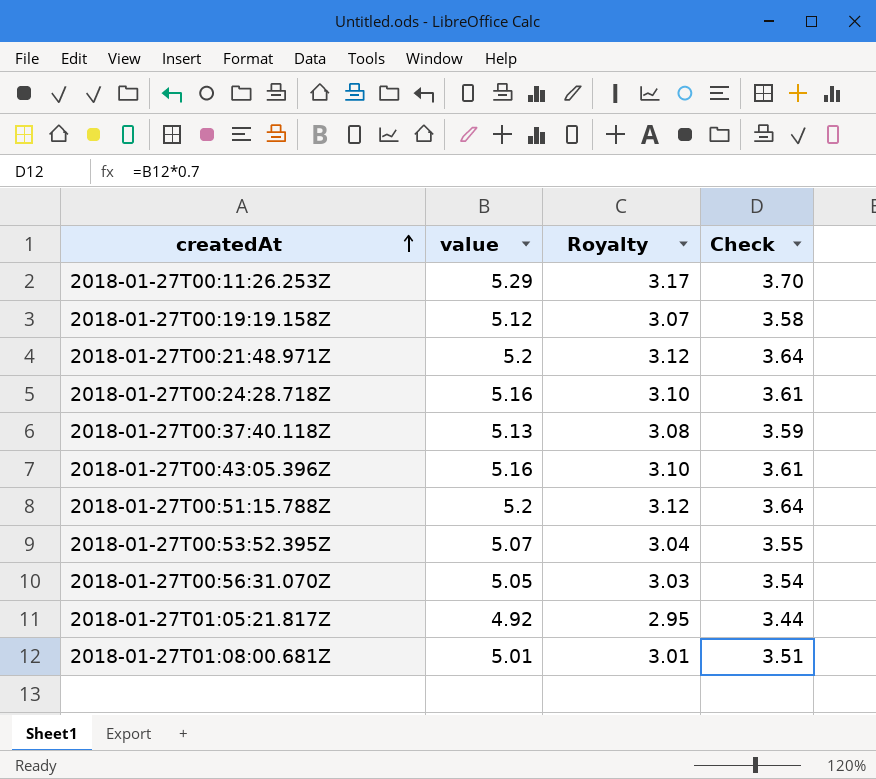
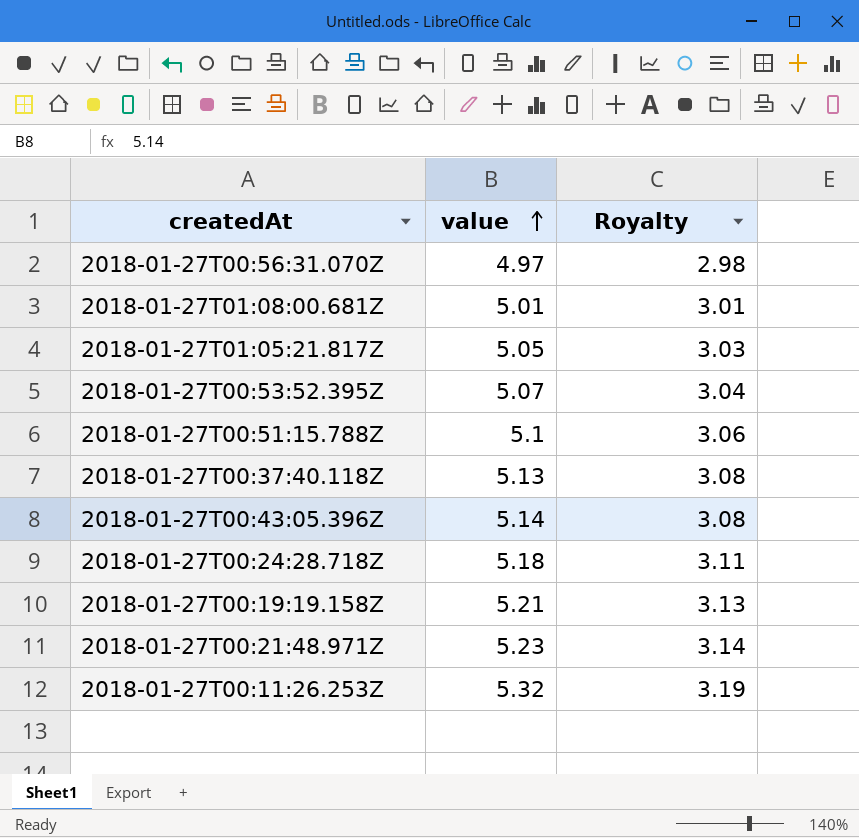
row order: createdAt ascending -> value ascending
column Check | formula: [value] * 0.7 -> none
2018-01-27T00:56:31.070Z | value: 5.05 -> 4.97
2018-01-27T00:56:31.070Z | Royalty: 3.03 -> 2.98
2018-01-27T01:05:21.817Z | value: 4.92 -> 5.05
2018-01-27T01:05:21.817Z | Royalty: 2.95 -> 3.03
2018-01-27T00:51:15.788Z | value: 5.2 -> 5.1
2018-01-27T00:51:15.788Z | Royalty: 3.12 -> 3.06
2018-01-27T00:43:05.396Z | value: 5.16 -> 5.14
2018-01-27T00:43:05.396Z | Royalty: 3.10 -> 3.08
2018-01-27T00:24:28.718Z | value: 5.16 -> 5.18
2018-01-27T00:24:28.718Z | Royalty: 3.10 -> 3.11
2018-01-27T00:19:19.158Z | value: 5.12 -> 5.21
2018-01-27T00:19:19.158Z | Royalty: 3.07 -> 3.13
2018-01-27T00:21:48.971Z | value: 5.2 -> 5.23
2018-01-27T00:21:48.971Z | Royalty: 3.12 -> 3.14
2018-01-27T00:11:26.253Z | value: 5.29 -> 5.32
2018-01-27T00:11:26.253Z | Royalty: 3.17 -> 3.19

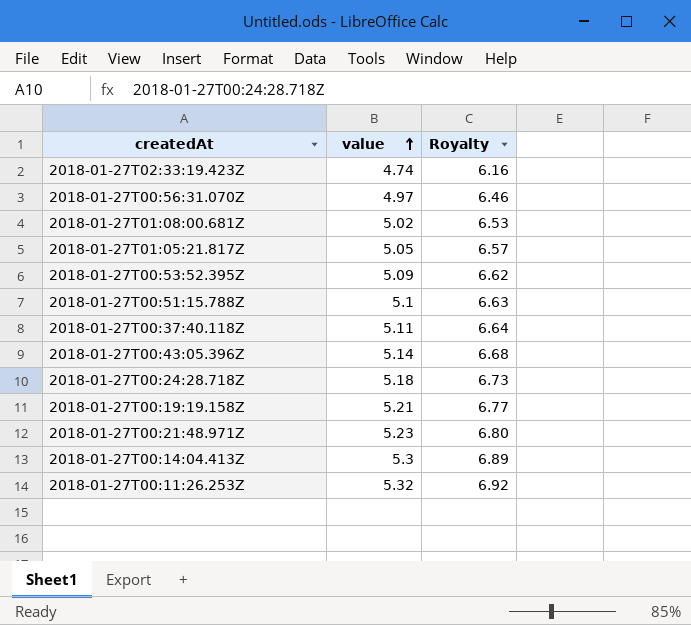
column Royalty | formula: [value] * 0.6 -> [value] * 1.3
row 2018-01-27T02:33:19.423Z: none -> 4.74 | 6.16
2018-01-27T01:08:00.681Z | value: 5.01 -> 5.02
2018-01-27T00:53:52.395Z | value: 5.07 -> 5.09
2018-01-27T00:37:40.118Z | value: 5.13 -> 5.11
row 2018-01-27T00:14:04.413Z: none -> 5.3 | 6.89

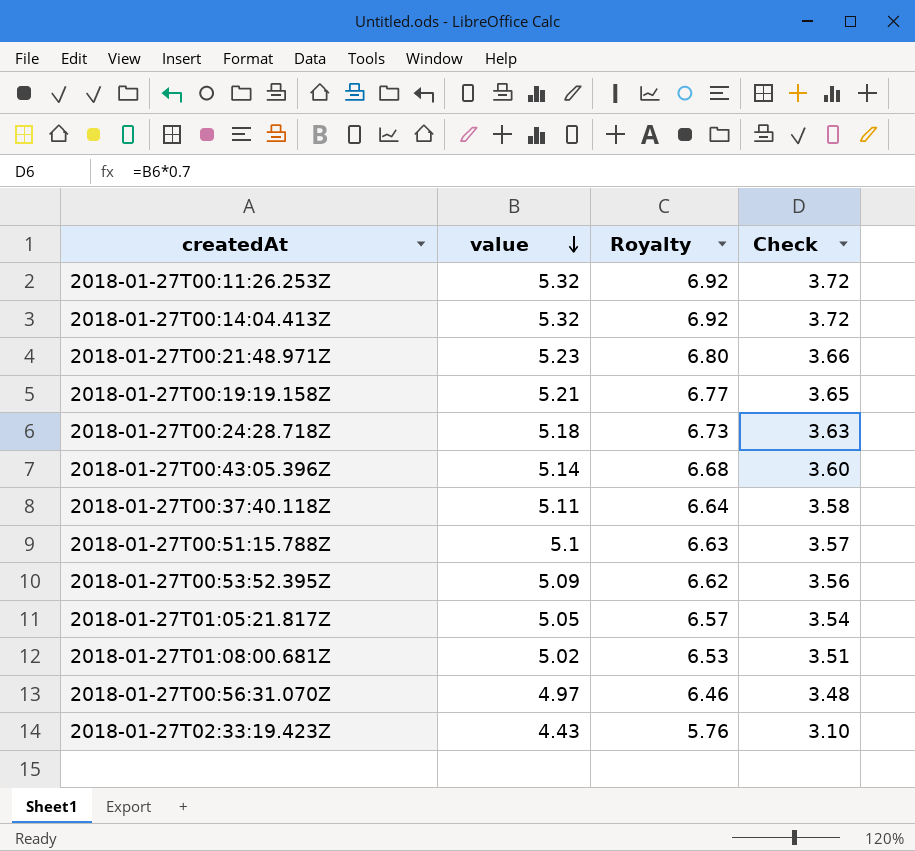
row order: value ascending -> value descending
column Check | formula: none -> [value] * 0.7
2018-01-27T00:14:04.413Z | value: 5.3 -> 5.32
2018-01-27T00:14:04.413Z | Royalty: 6.89 -> 6.92
2018-01-27T02:33:19.423Z | value: 4.74 -> 4.43
2018-01-27T02:33:19.423Z | Royalty: 6.16 -> 5.76

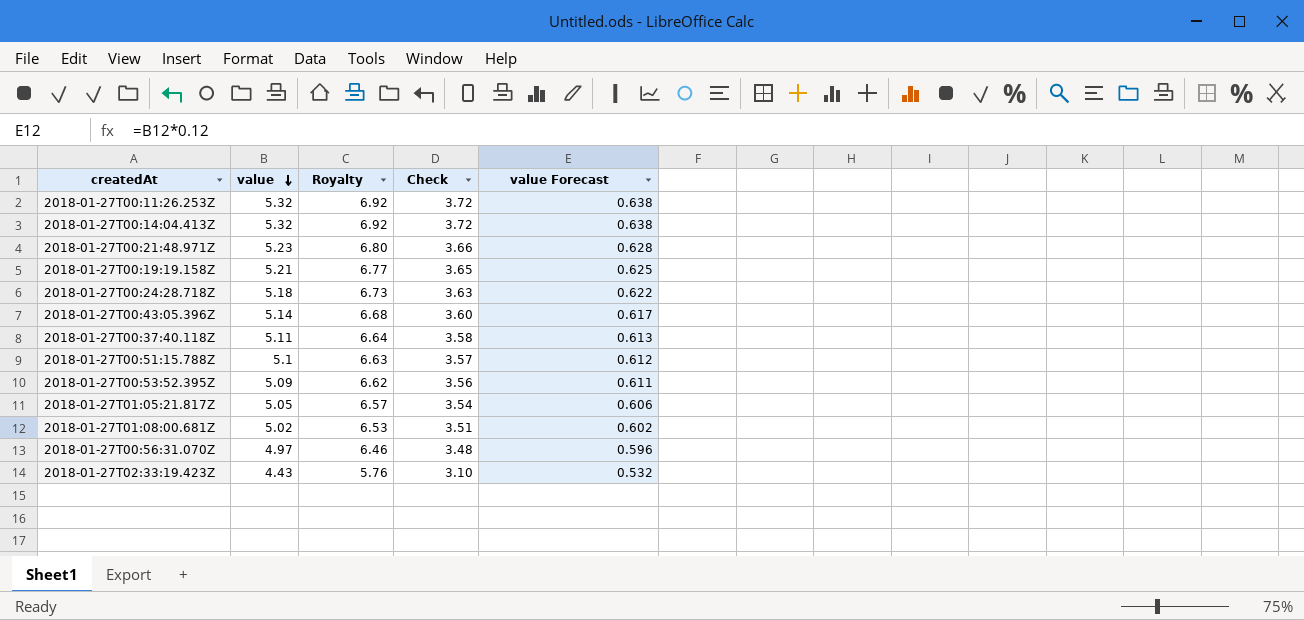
column value Forecast | formula: none -> [value] * 0.12

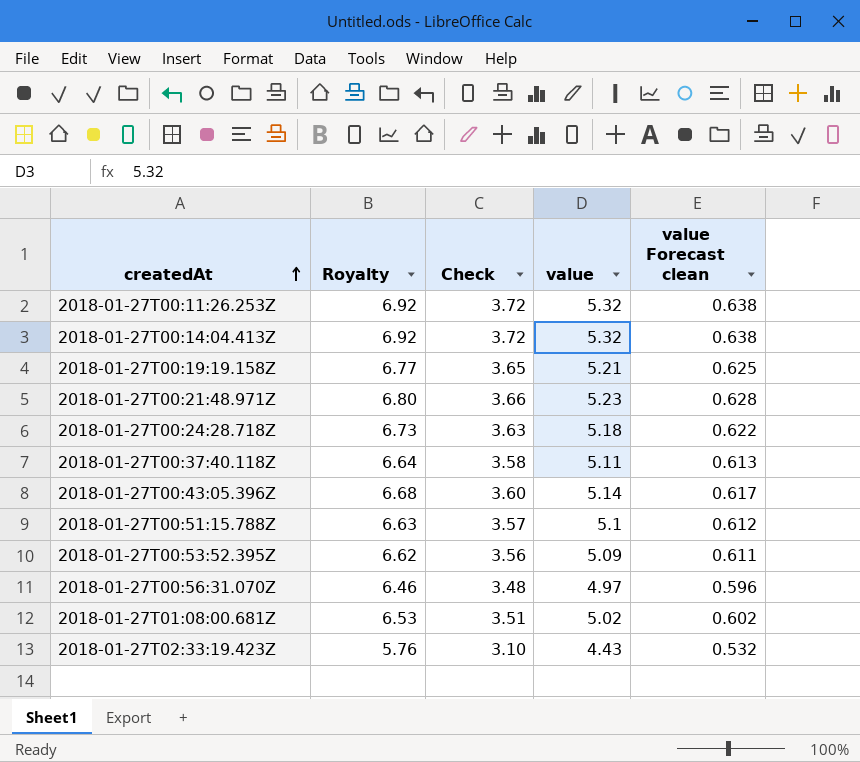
row order: value descending -> createdAt ascending
column value | position: 2 -> 4
column name: value Forecast -> value Forecast clean
row 2018-01-27T01:05:21.817Z: 5.05 | 6.57 | 3.54 | 0.606 -> none

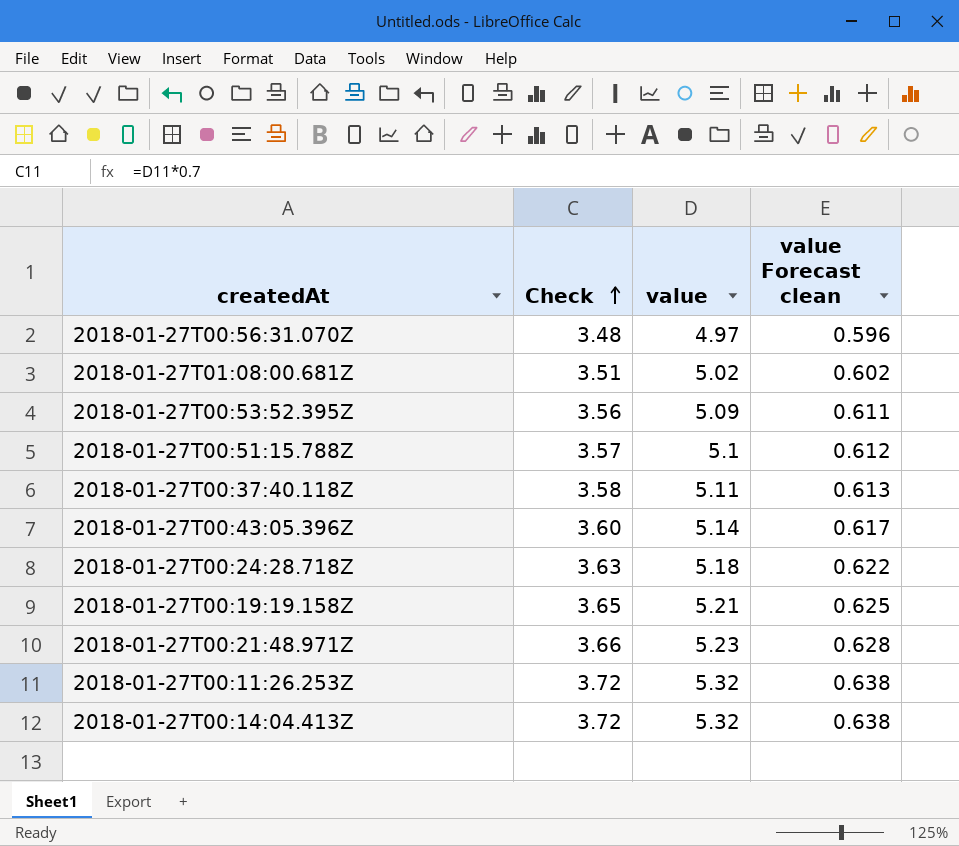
row order: createdAt ascending -> Check ascending
column Royalty | formula: [value] * 1.3 -> none
row 2018-01-27T02:33:19.423Z: 5.76 | 3.10 | 4.43 | 0.532 -> none

